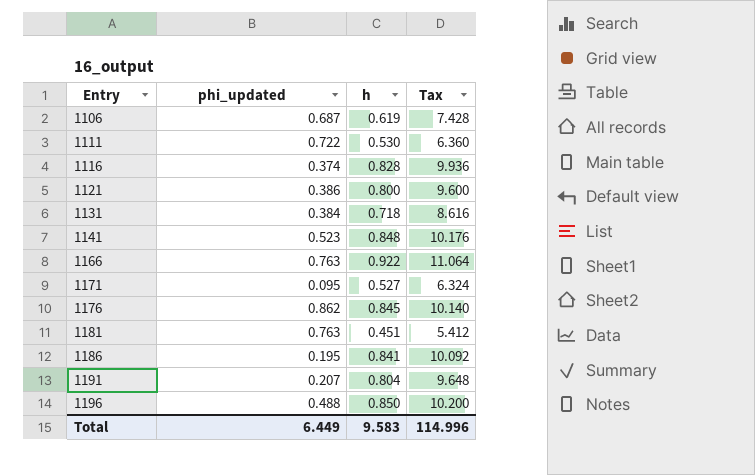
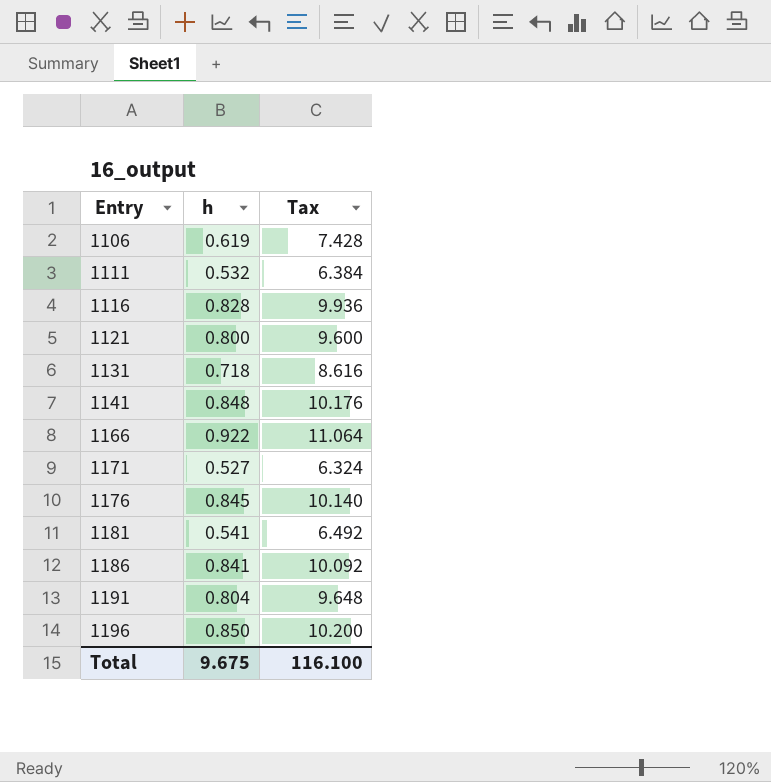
column phi_updated | position: 2 -> none
1111 | h: 0.530 -> 0.532
1111 | Tax: 6.360 -> 6.384
1181 | h: 0.451 -> 0.541
1181 | Tax: 5.412 -> 6.492
Total | h: 9.583 -> 9.675
Total | Tax: 114.996 -> 116.100

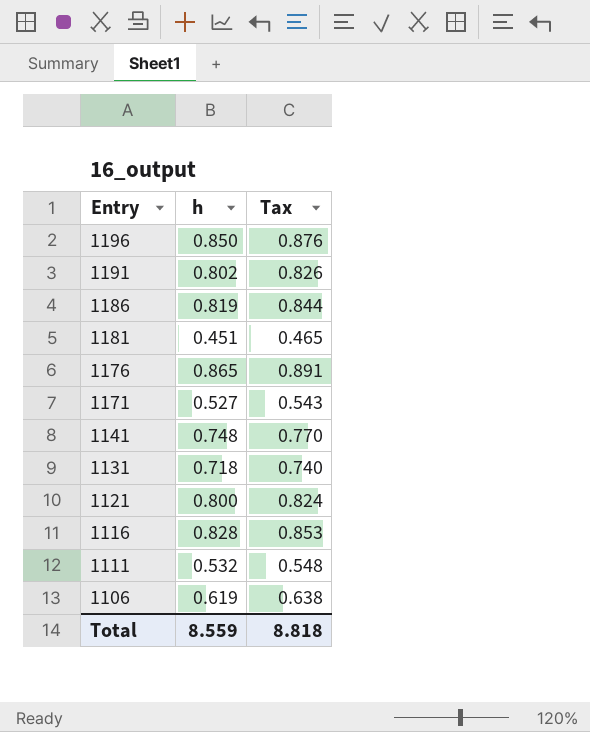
row order: Entry ascending -> Entry descending
column Tax | formula: [h] * 12 -> [h] * 1.03
row 1166: 0.922 | 11.064 -> none
1191 | h: 0.804 -> 0.802
1186 | h: 0.841 -> 0.819
1181 | h: 0.541 -> 0.451
1176 | h: 0.845 -> 0.865
1141 | h: 0.848 -> 0.748
Total | h: 9.675 -> 8.559
Total | Tax: 116.100 -> 8.818

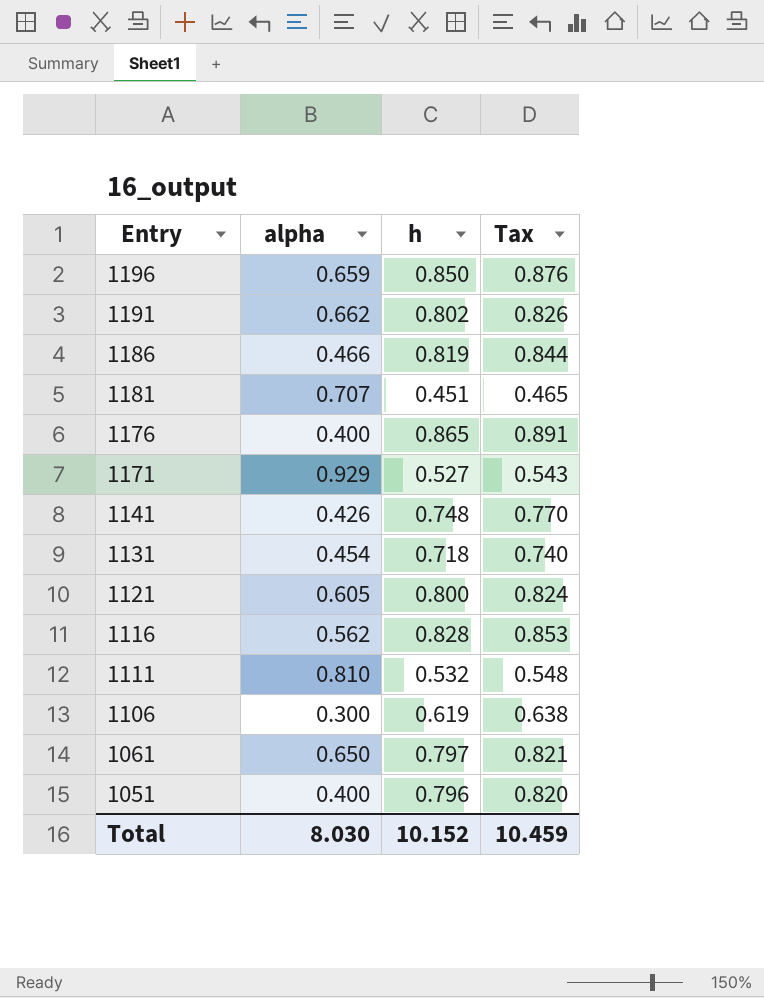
column alpha | position: none -> 2
row 1061: none -> 0.650 | 0.797 | 0.821
row 1051: none -> 0.400 | 0.796 | 0.820
Total | h: 8.559 -> 10.152
Total | Tax: 8.818 -> 10.459

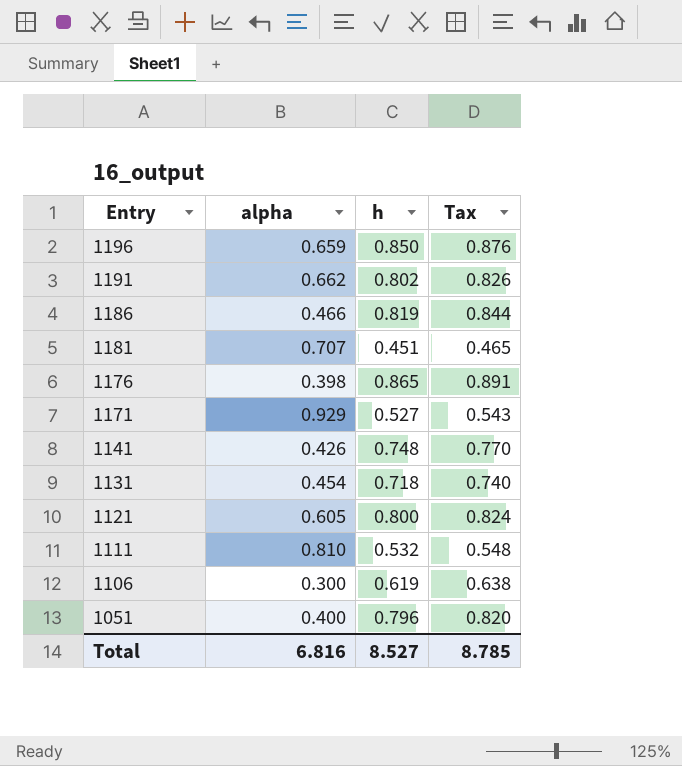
row 1116: 0.562 | 0.828 | 0.853 -> none
row 1061: 0.650 | 0.797 | 0.821 -> none
1176 | alpha: 0.400 -> 0.398
Total | alpha: 8.030 -> 6.816
Total | h: 10.152 -> 8.527
Total | Tax: 10.459 -> 8.785

